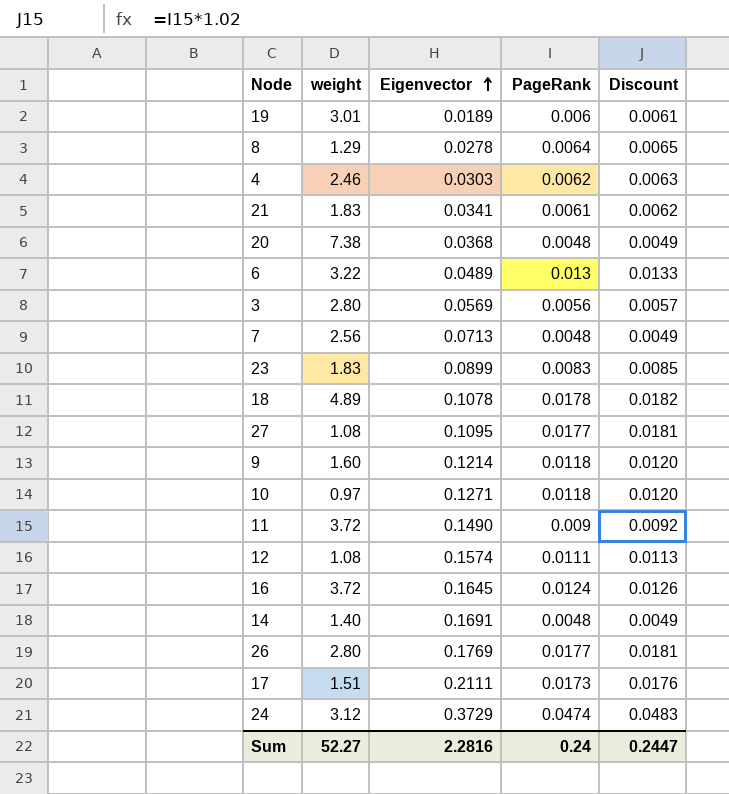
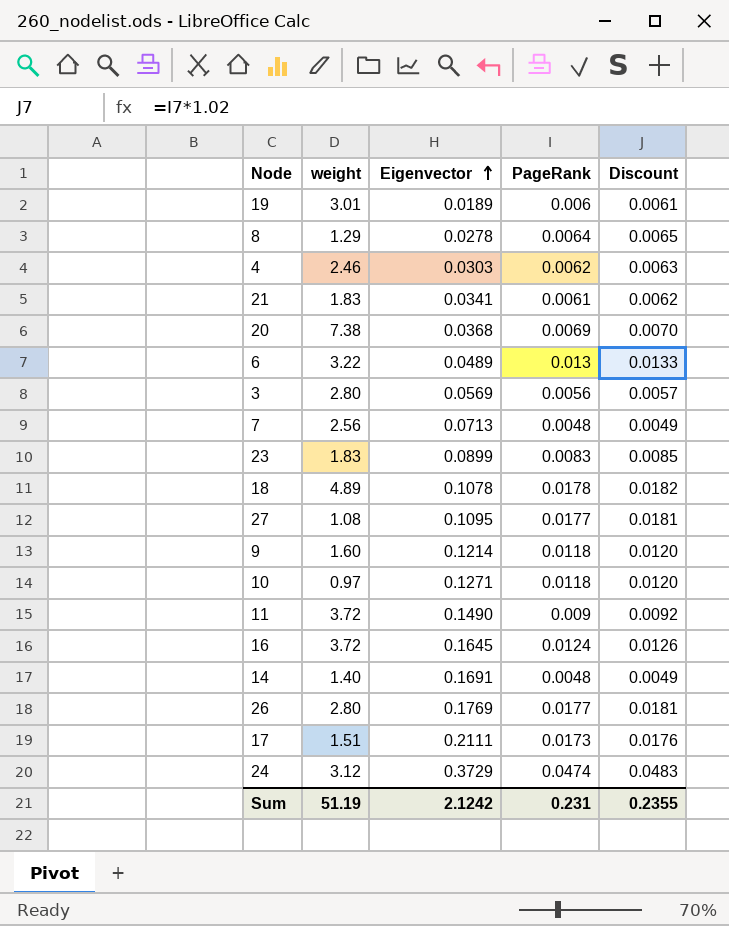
row 12: 1.08 | 0.1574 | 0.0111 | 0.0113 -> none
20 | PageRank: 0.0048 -> 0.0069
20 | Discount: 0.0049 -> 0.0070
Sum | weight: 52.27 -> 51.19
Sum | Eigenvector: 2.2816 -> 2.1242
Sum | PageRank: 0.24 -> 0.231
Sum | Discount: 0.2447 -> 0.2355

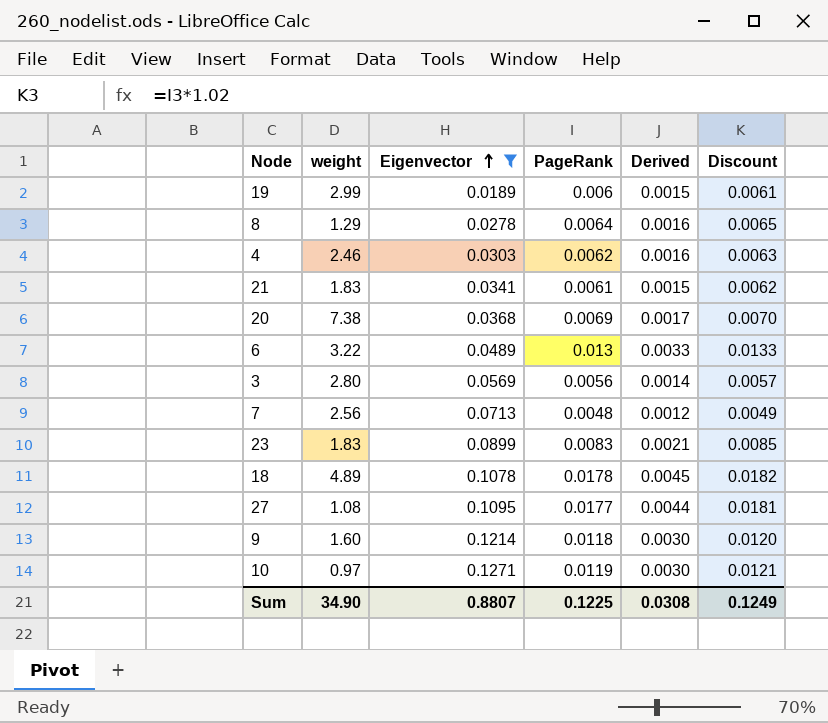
filter: none -> Eigenvector <= 0.1271
column Derived | formula: none -> [PageRank] * 0.25
19 | weight: 3.01 -> 2.99
10 | PageRank: 0.0118 -> 0.0119
10 | Discount: 0.0120 -> 0.0121
Sum | weight: 51.19 -> 34.90
Sum | Eigenvector: 2.1242 -> 0.8807
Sum | PageRank: 0.231 -> 0.1225
Sum | Discount: 0.2355 -> 0.1249

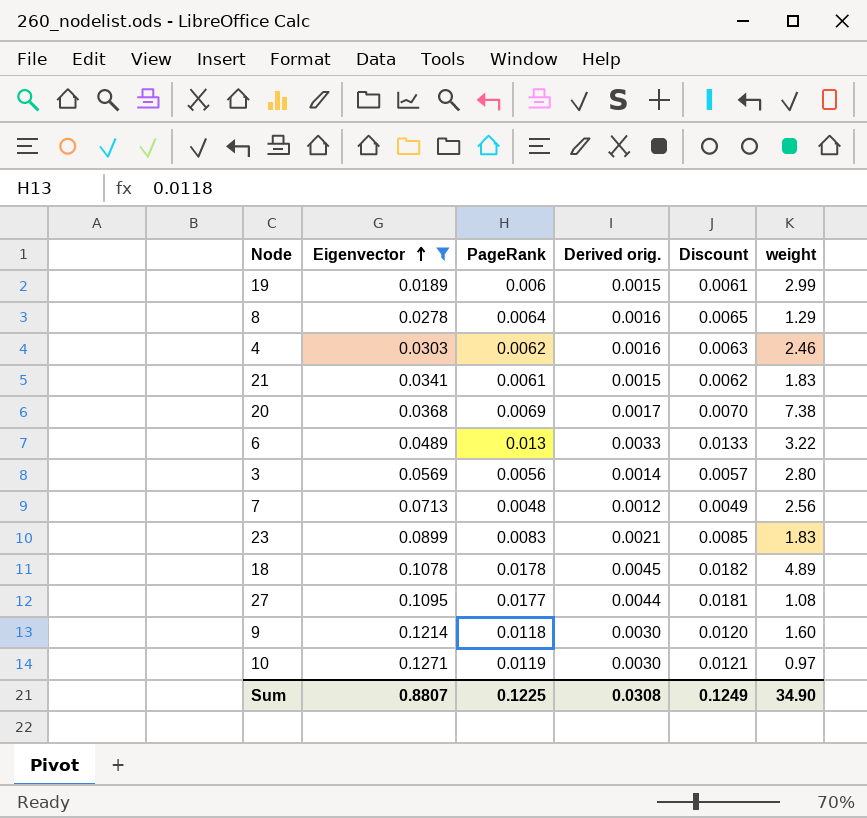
column name: Derived -> Derived orig.
column weight | position: 2 -> 6

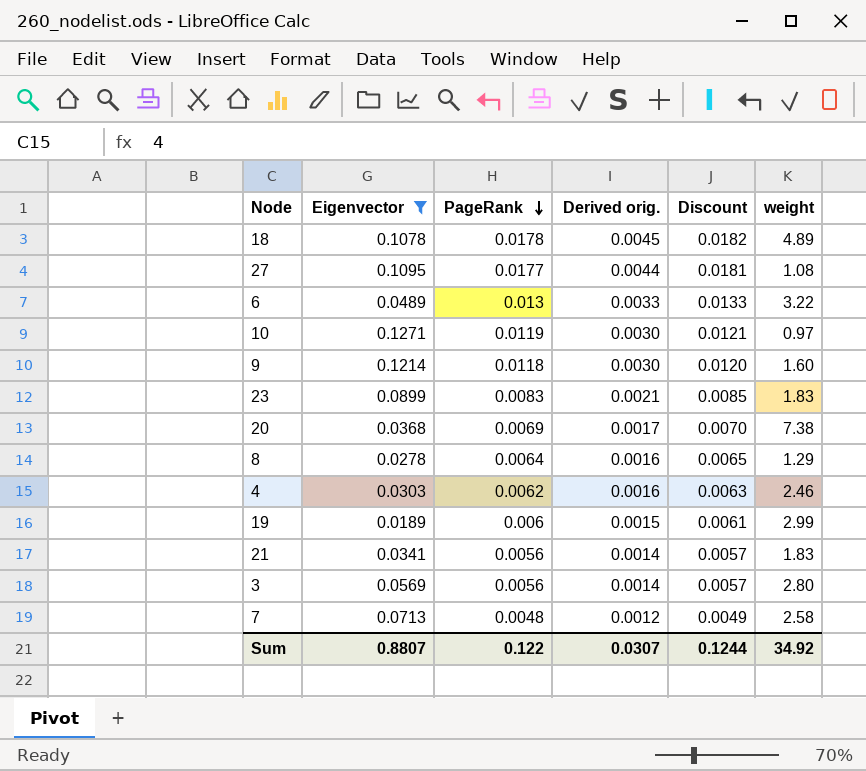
row order: Eigenvector ascending -> PageRank descending
21 | PageRank: 0.0061 -> 0.0056
21 | Derived orig.: 0.0015 -> 0.0014
21 | Discount: 0.0062 -> 0.0057
7 | weight: 2.56 -> 2.58
Sum | PageRank: 0.1225 -> 0.122
Sum | Derived orig.: 0.0308 -> 0.0307
Sum | Discount: 0.1249 -> 0.1244
Sum | weight: 34.90 -> 34.92

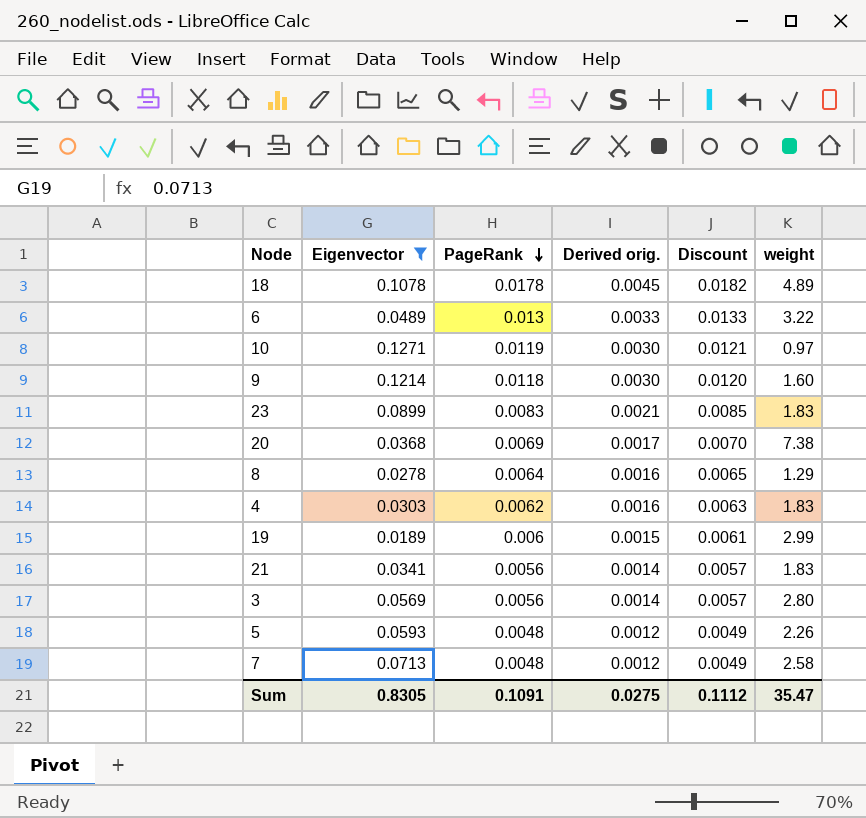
row 27: 0.1095 | 0.0177 | 0.0044 | 0.0181 | 1.08 -> none
4 | weight: 2.46 -> 1.83
row 5: none -> 0.0593 | 0.0048 | 0.0012 | 0.0049 | 2.26
Sum | Eigenvector: 0.8807 -> 0.8305
Sum | PageRank: 0.122 -> 0.1091
Sum | Derived orig.: 0.0307 -> 0.0275
Sum | Discount: 0.1244 -> 0.1112
Sum | weight: 34.92 -> 35.47

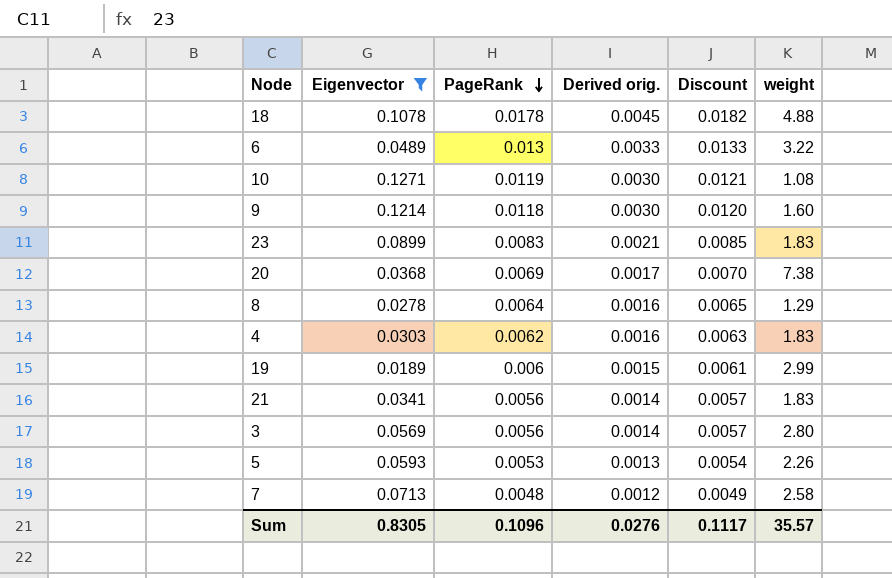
18 | weight: 4.89 -> 4.88
10 | weight: 0.97 -> 1.08
5 | PageRank: 0.0048 -> 0.0053
5 | Derived orig.: 0.0012 -> 0.0013
5 | Discount: 0.0049 -> 0.0054
Sum | PageRank: 0.1091 -> 0.1096
Sum | Derived orig.: 0.0275 -> 0.0276
Sum | Discount: 0.1112 -> 0.1117
Sum | weight: 35.47 -> 35.57

